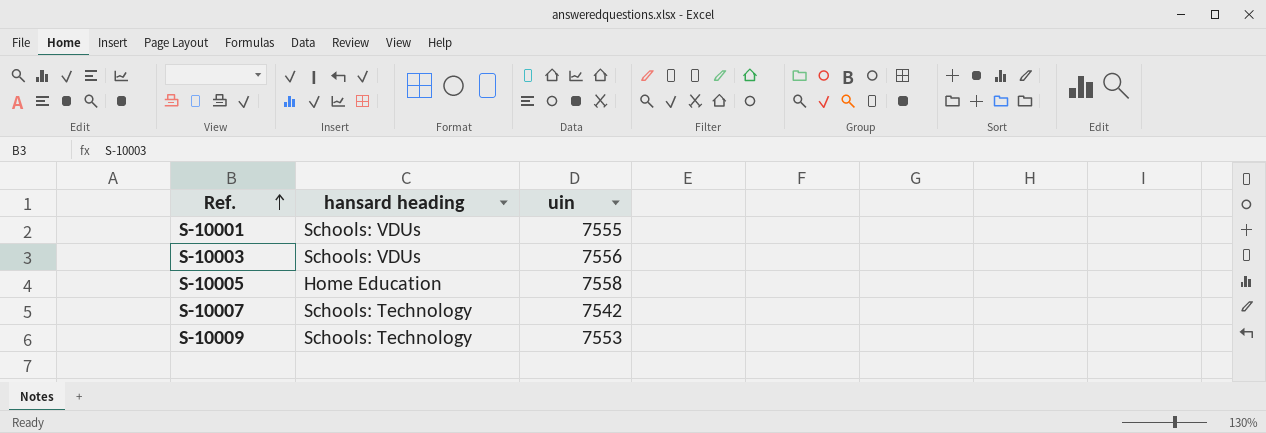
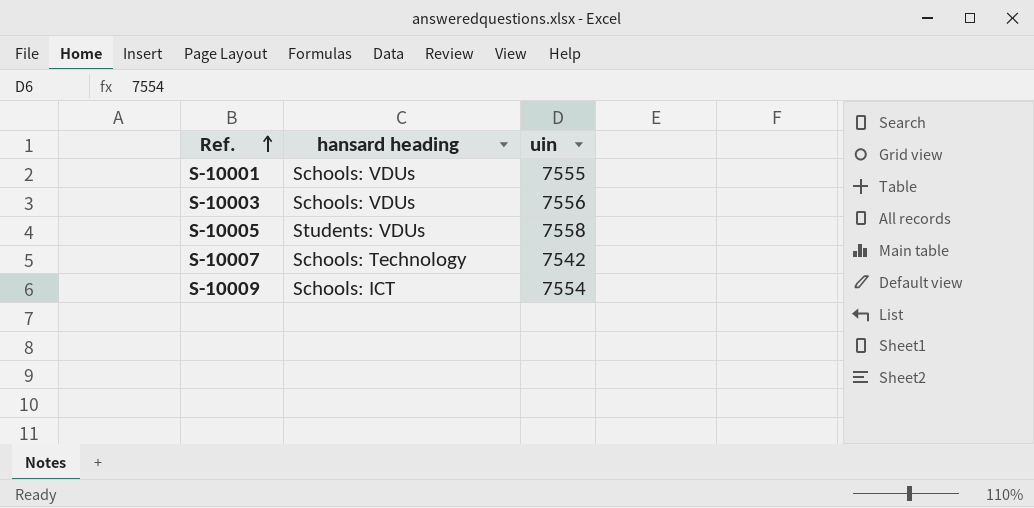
S-10005 | hansard heading: Home Education -> Students: VDUs
S-10009 | hansard heading: Schools: Technology -> Schools: ICT
S-10009 | uin: 7553 -> 7554

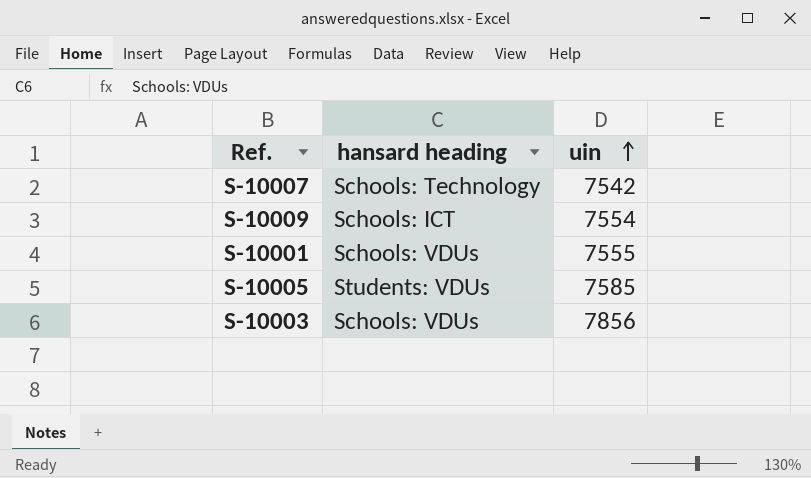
row order: Ref. ascending -> uin ascending
S-10005 | uin: 7558 -> 7585
S-10003 | uin: 7556 -> 7856

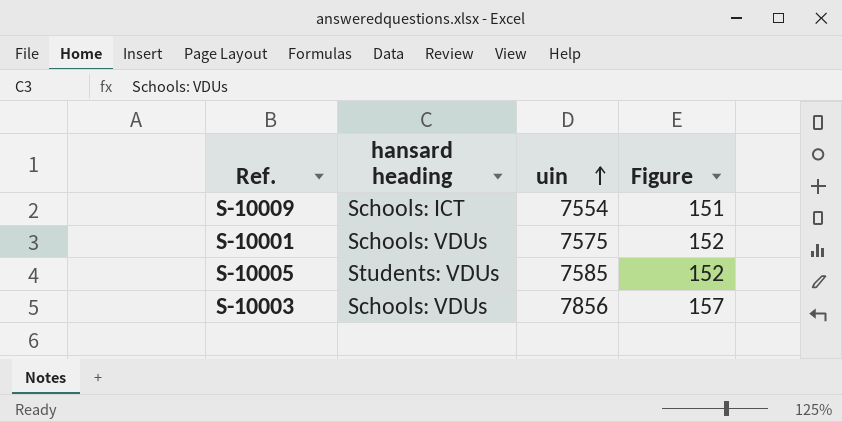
column Figure | formula: none -> [uin] * 0.02
row S-10007: Schools: Technology | 7542 -> none
S-10001 | uin: 7555 -> 7575

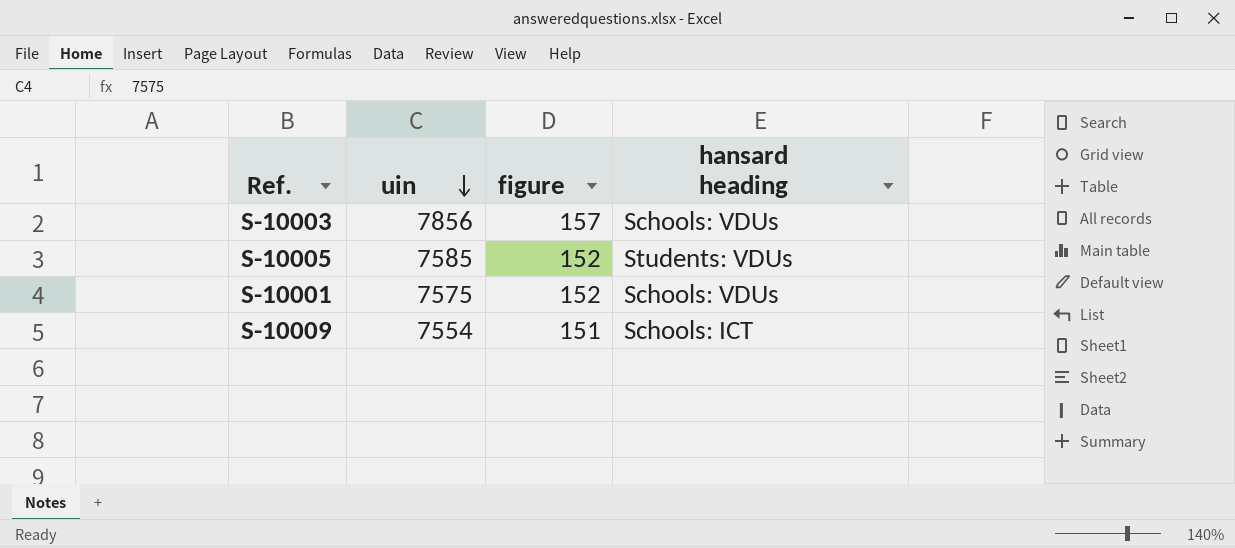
row order: uin ascending -> uin descending
column name: Figure -> figure
column hansard heading | position: 2 -> 4

